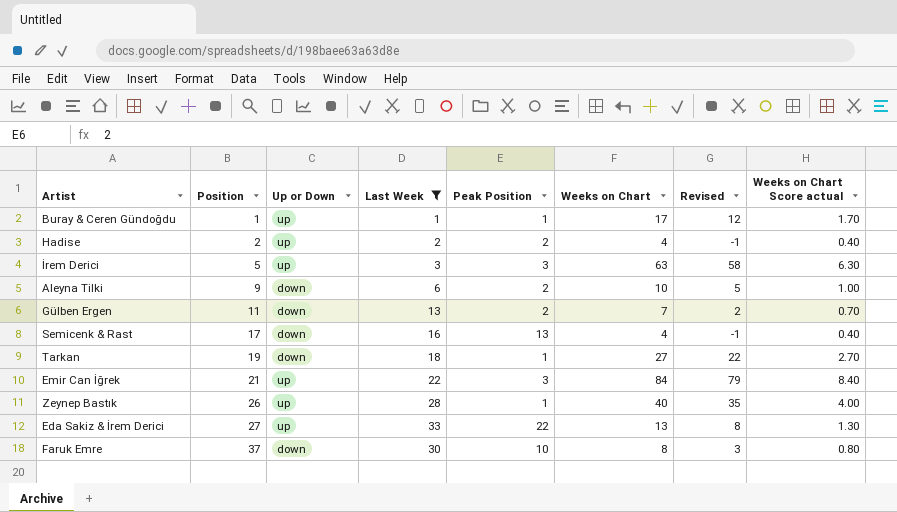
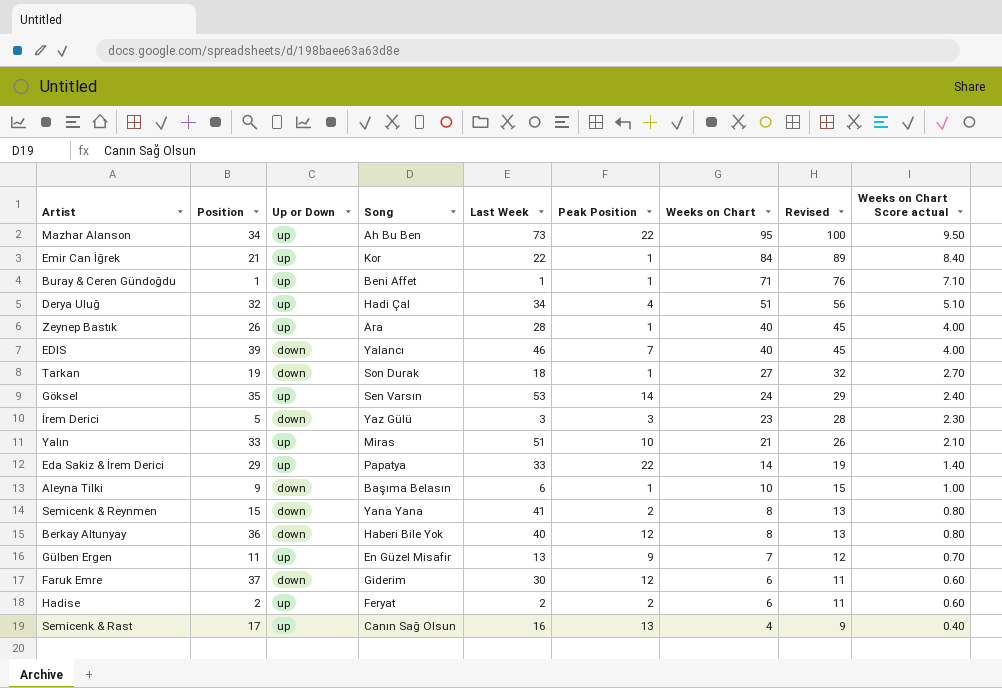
filter: Last Week <= 33 -> none
row order: Position ascending -> Weeks on Chart descending
column Song | position: none -> 4
column Revised | formula: [Weeks on Chart] - 5 -> [Weeks on Chart] + 5
Emir Can İğrek | Peak Position: 3 -> 1
Buray & Ceren Gündoğdu | Weeks on Chart: 17 -> 71
Buray & Ceren Gündoğdu | Weeks on Chart Score actual: 1.70 -> 7.10
İrem Derici | Up or Down: up -> down
İrem Derici | Weeks on Chart: 63 -> 23
İrem Derici | Weeks on Chart Score actual: 6.30 -> 2.30
Eda Sakiz & İrem Derici | Position: 27 -> 29
Eda Sakiz & İrem Derici | Weeks on Chart: 13 -> 14
Eda Sakiz & İrem Derici | Weeks on Chart Score actual: 1.30 -> 1.40
Aleyna Tilki | Peak Position: 2 -> 1
Gülben Ergen | Up or Down: down -> up
Gülben Ergen | Peak Position: 2 -> 9
Faruk Emre | Peak Position: 10 -> 12
Faruk Emre | Weeks on Chart: 8 -> 6
Faruk Emre | Weeks on Chart Score actual: 0.80 -> 0.60
Hadise | Weeks on Chart: 4 -> 6
Hadise | Weeks on Chart Score actual: 0.40 -> 0.60
Semicenk & Rast | Up or Down: down -> up

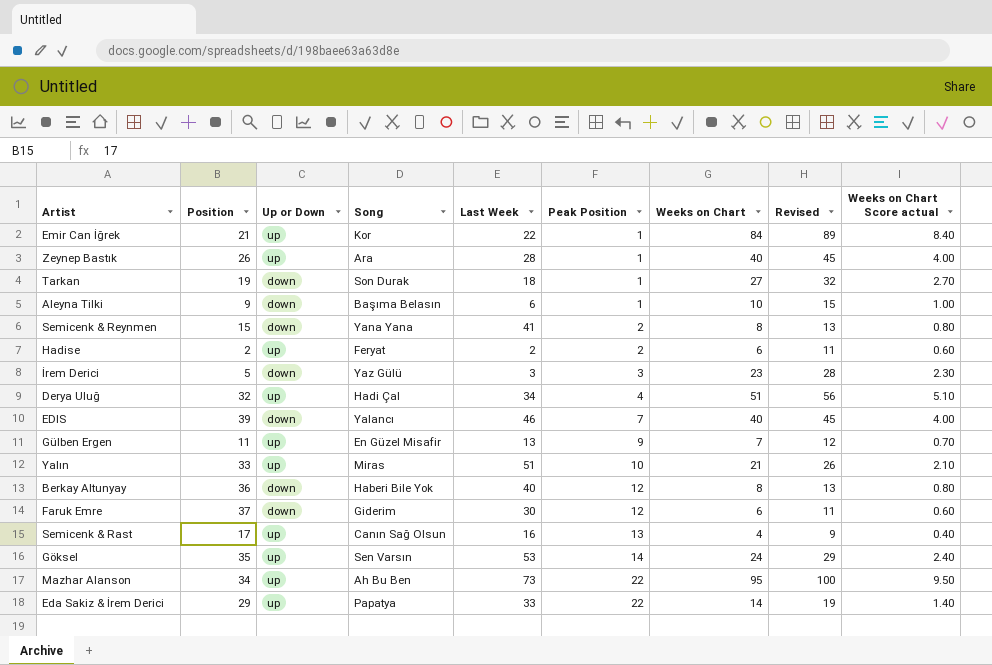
row order: Weeks on Chart descending -> Peak Position ascending
row Buray & Ceren Gündoğdu: 1 | up | Beni Affet | 1 | 1 | 71 | 76 | 7.10 -> none

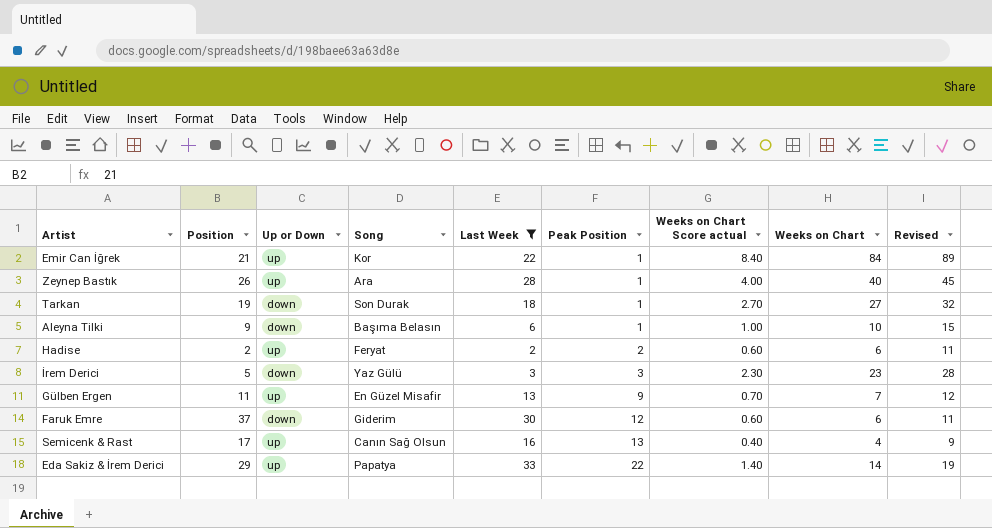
filter: none -> Last Week <= 33
column Weeks on Chart Score actual | position: 9 -> 7

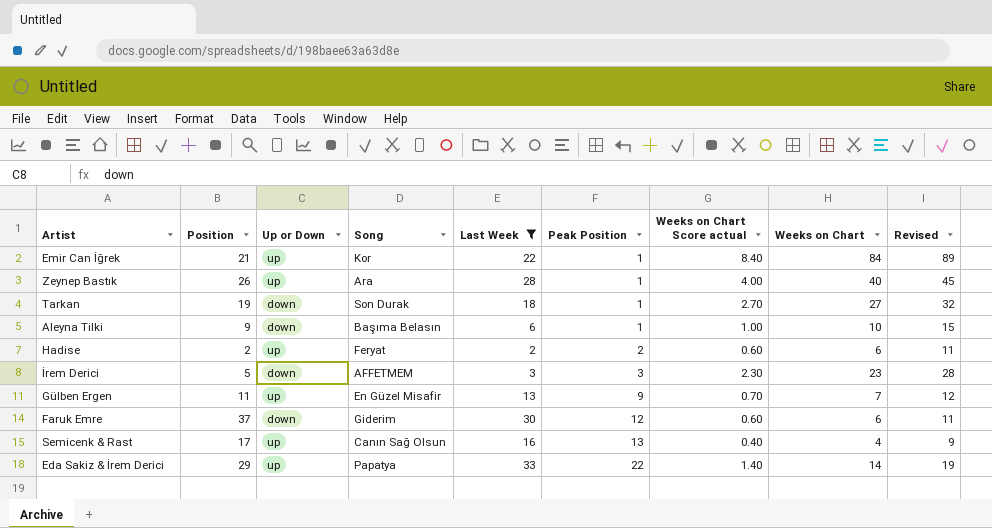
İrem Derici | Song: Yaz Gülü -> AFFETMEM

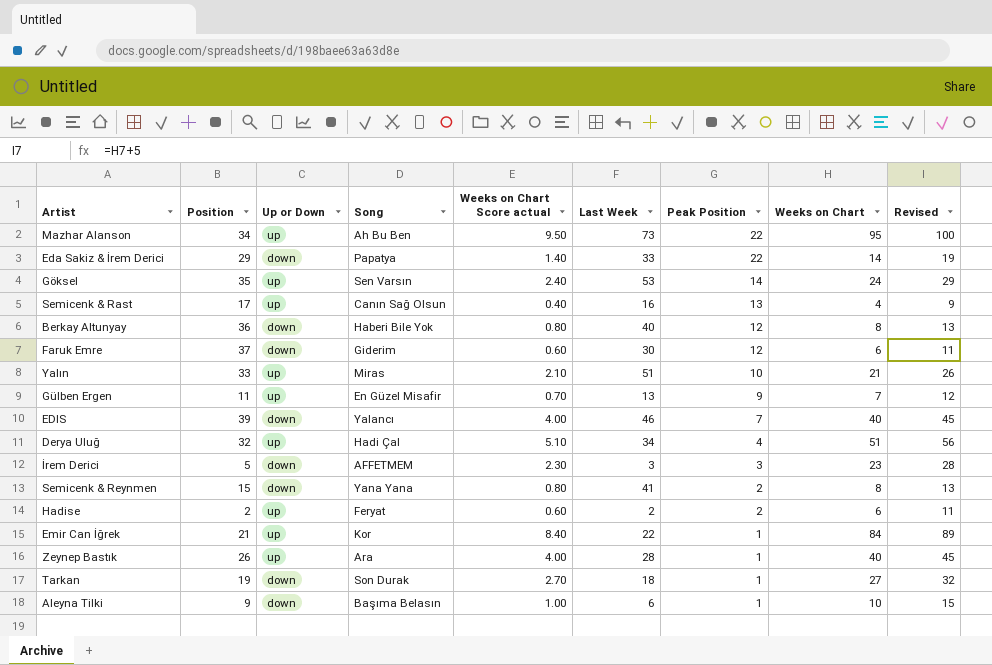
filter: Last Week <= 33 -> none
row order: Peak Position ascending -> Peak Position descending
column Weeks on Chart Score actual | position: 7 -> 5
Eda Sakiz & İrem Derici | Up or Down: up -> down

